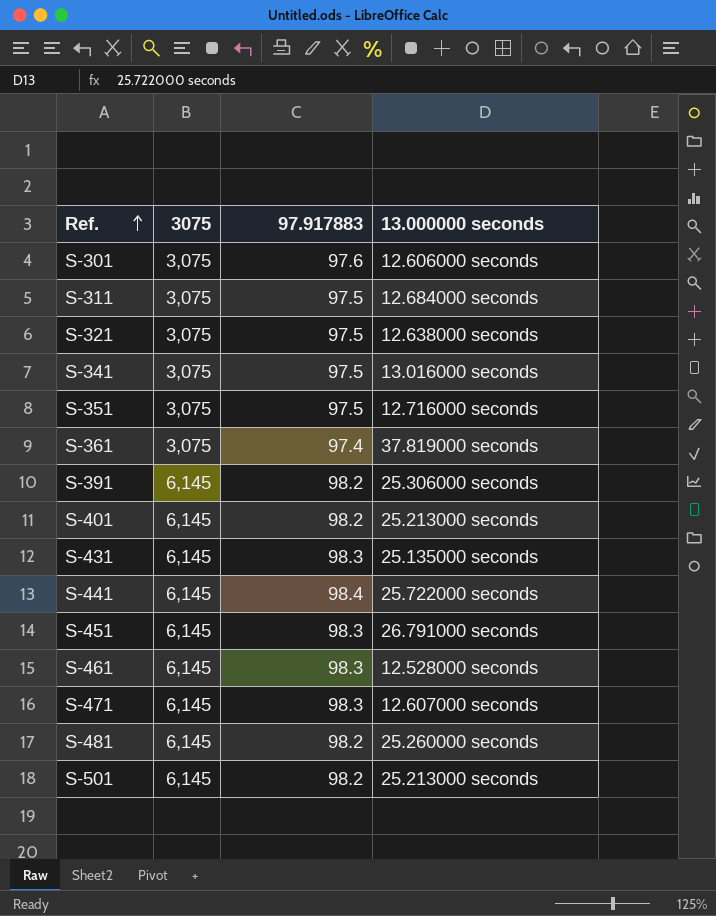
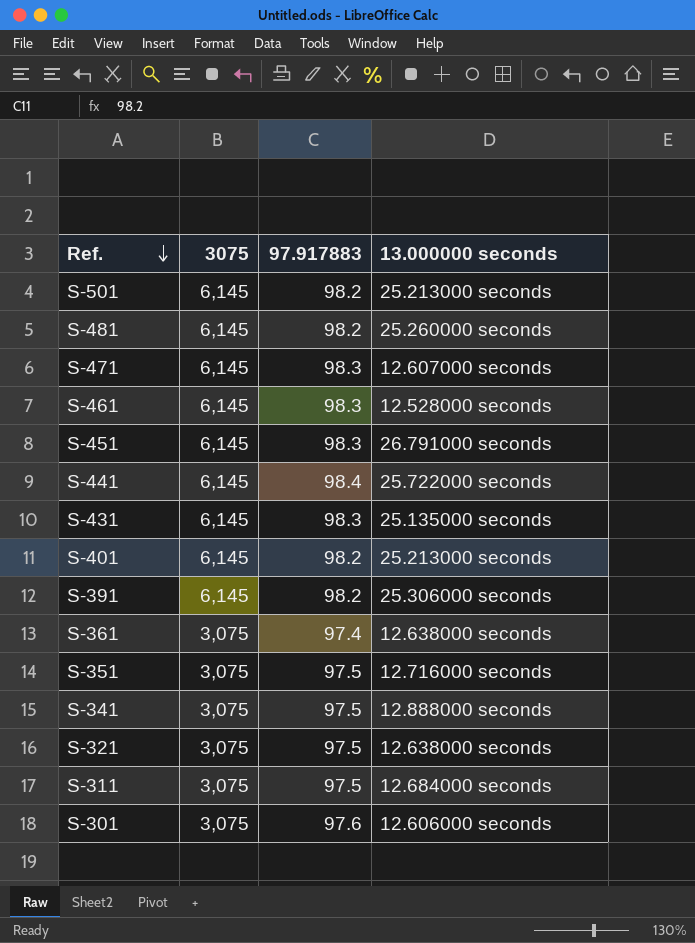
row order: Ref. ascending -> Ref. descending
S-361 | 13.000000 seconds: 37.819000 seconds -> 12.638000 seconds
S-341 | 13.000000 seconds: 13.016000 seconds -> 12.888000 seconds

